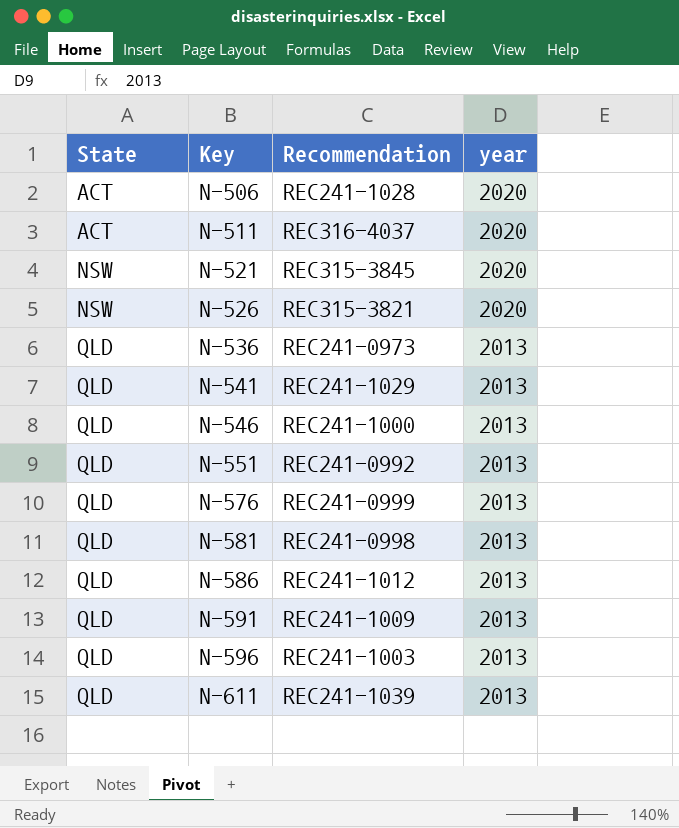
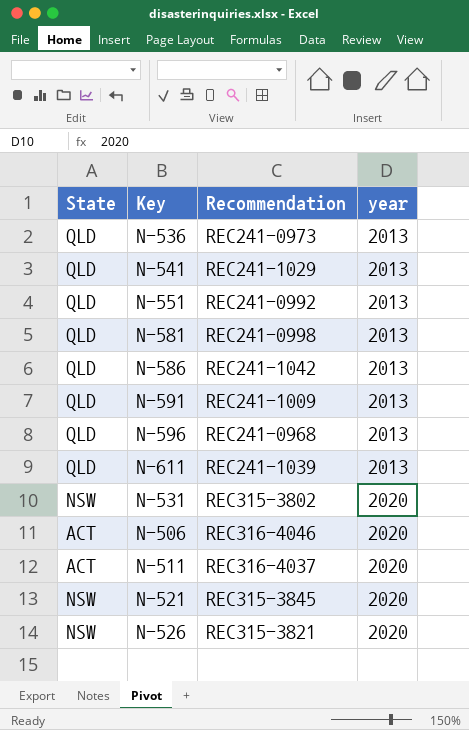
row order: State ascending -> year ascending
row N-546: QLD | REC241-1000 | 2013 -> none
row N-576: QLD | REC241-0999 | 2013 -> none
N-586 | Recommendation: REC241-1012 -> REC241-1042
N-596 | Recommendation: REC241-1003 -> REC241-0968
row N-531: none -> NSW | REC315-3802 | 2020
N-506 | Recommendation: REC241-1028 -> REC316-4046

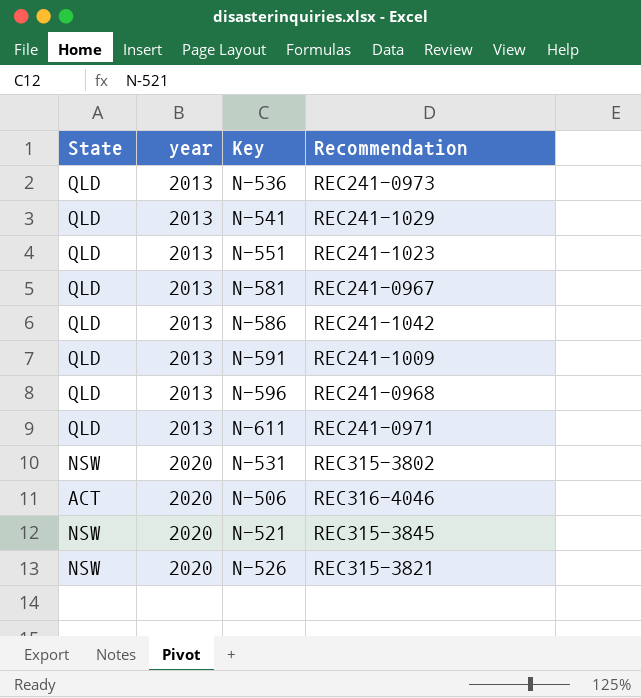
column year | position: 4 -> 2
row N-511: ACT | REC316-4037 | 2020 -> none
N-551 | Recommendation: REC241-0992 -> REC241-1023
N-581 | Recommendation: REC241-0998 -> REC241-0967
N-611 | Recommendation: REC241-1039 -> REC241-0971

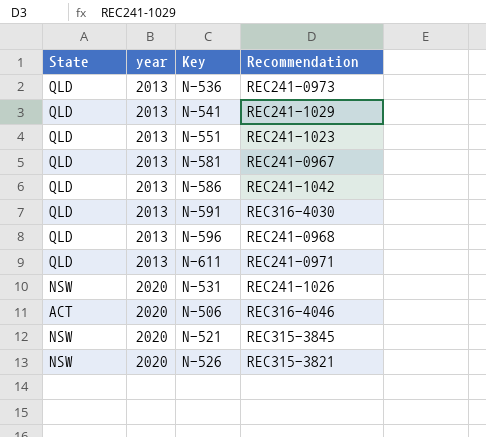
N-591 | Recommendation: REC241-1009 -> REC316-4030
N-531 | Recommendation: REC315-3802 -> REC241-1026

